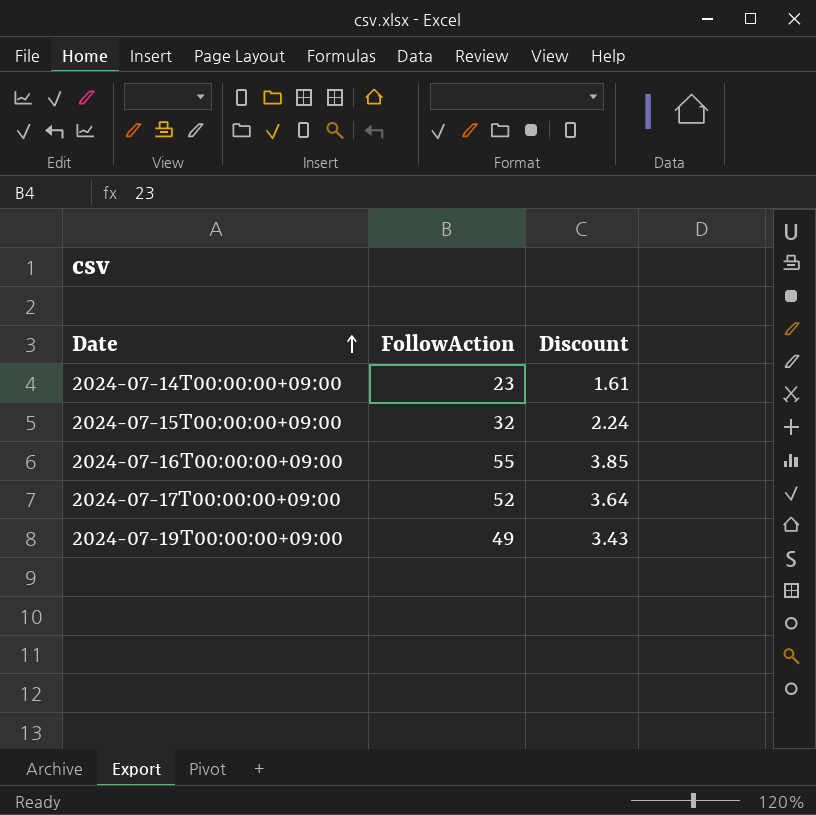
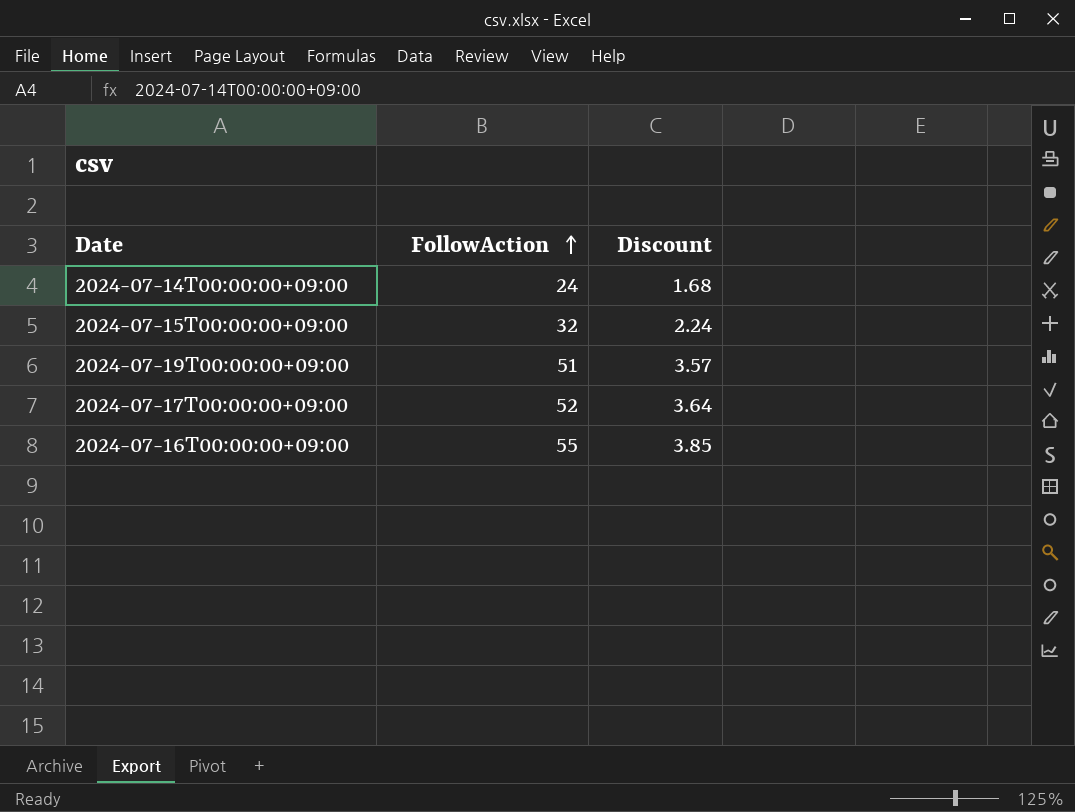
row order: Date ascending -> FollowAction ascending
2024-07-14T00:00:00+09:00 | FollowAction: 23 -> 24
2024-07-14T00:00:00+09:00 | Discount: 1.61 -> 1.68
2024-07-19T00:00:00+09:00 | FollowAction: 49 -> 51
2024-07-19T00:00:00+09:00 | Discount: 3.43 -> 3.57

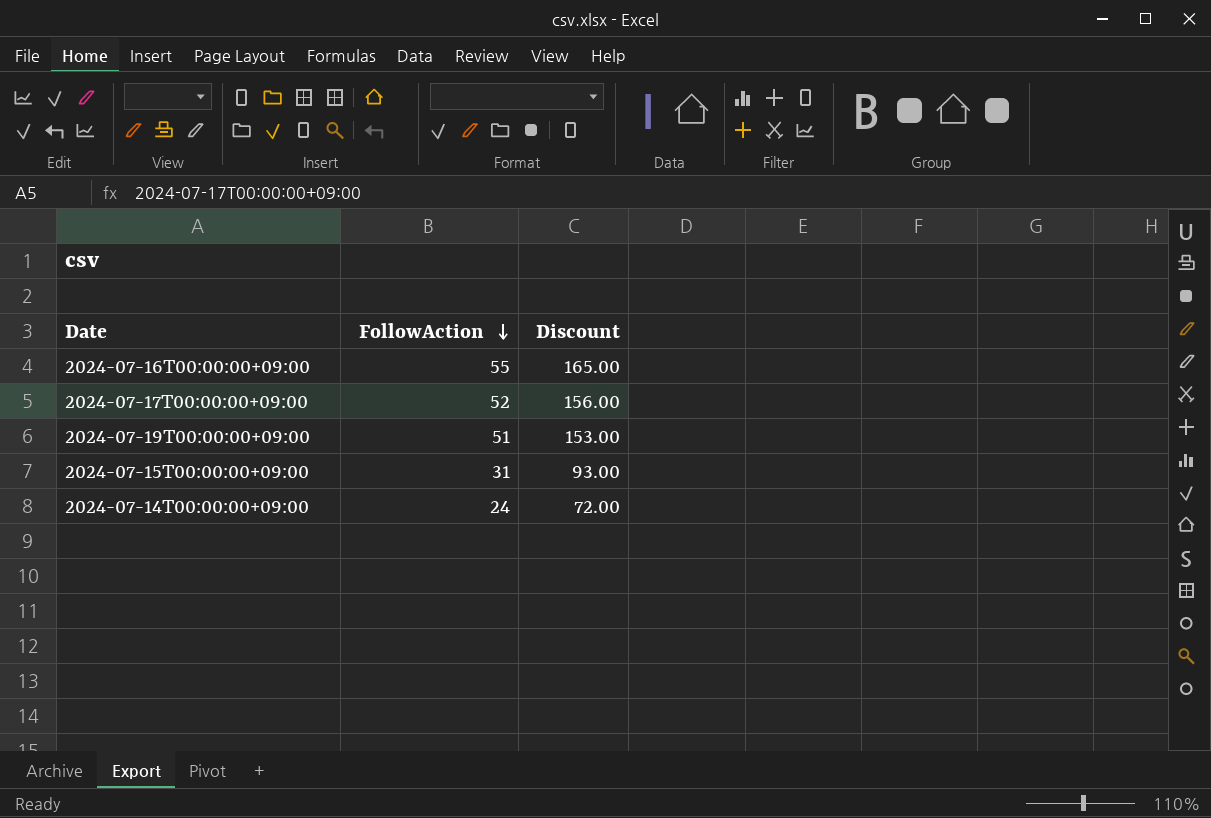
row order: FollowAction ascending -> FollowAction descending
column Discount | formula: [FollowAction] * 0.07 -> [FollowAction] * 3
2024-07-15T00:00:00+09:00 | FollowAction: 32 -> 31

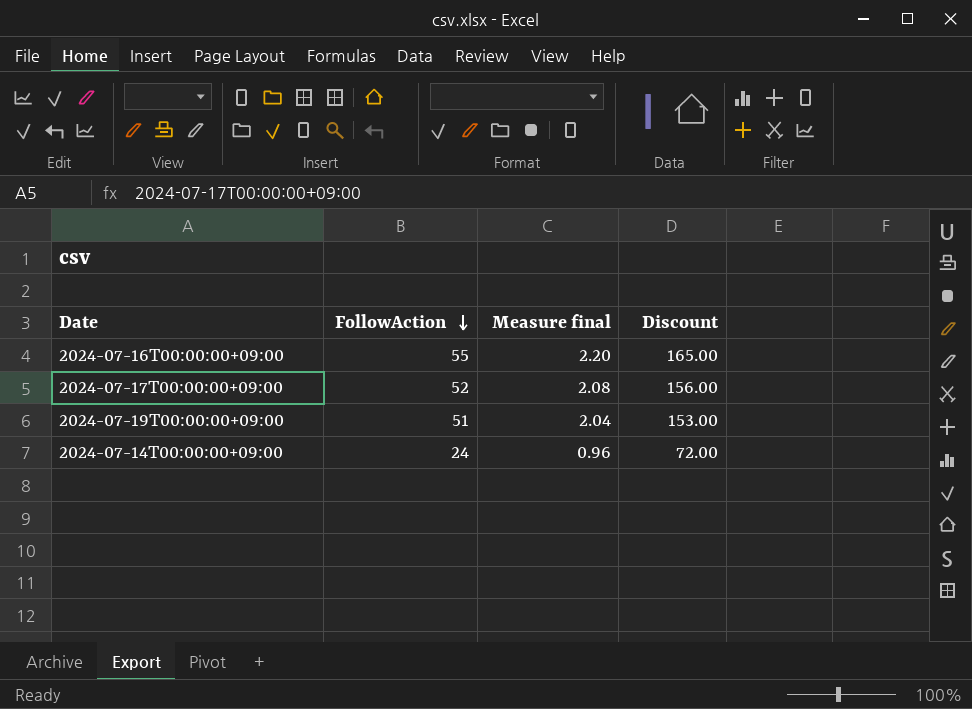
column Measure final | formula: none -> [FollowAction] * 0.04
row 2024-07-15T00:00:00+09:00: 31 | 93.00 -> none

